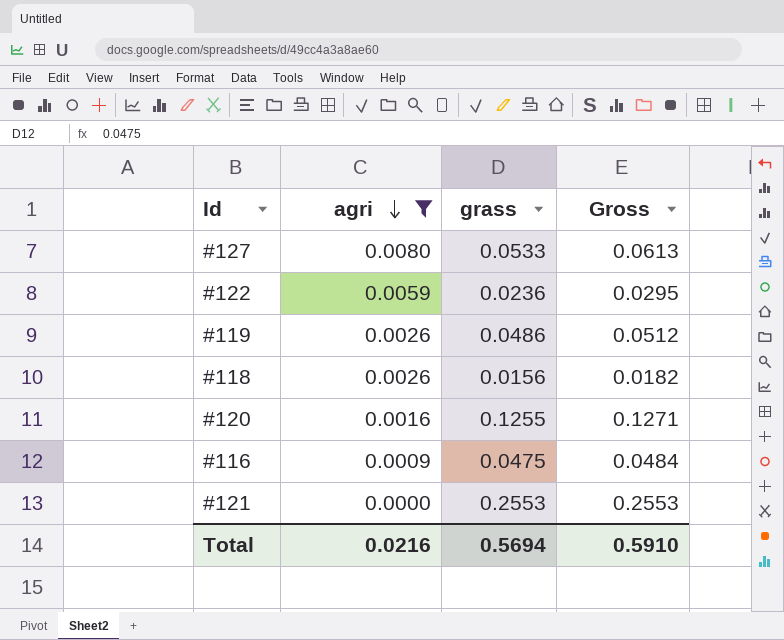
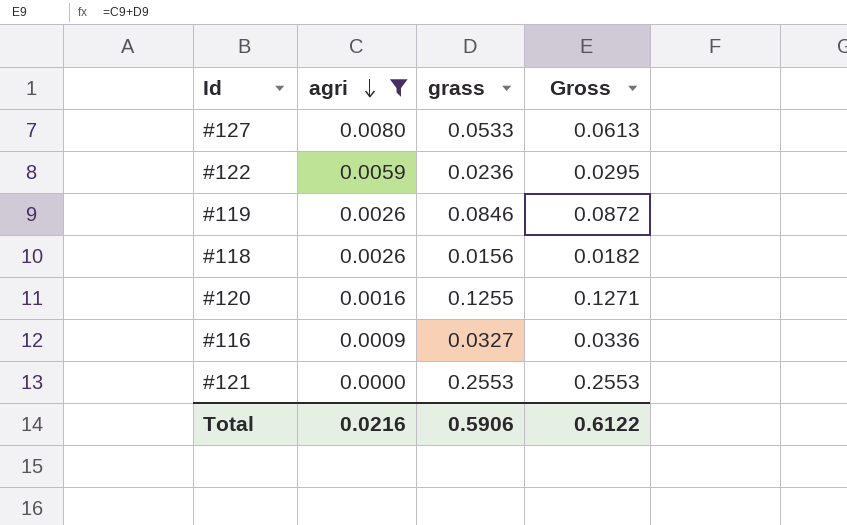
#119 | grass: 0.0486 -> 0.0846
#119 | Gross: 0.0512 -> 0.0872
#116 | grass: 0.0475 -> 0.0327
#116 | Gross: 0.0484 -> 0.0336
Total | grass: 0.5694 -> 0.5906
Total | Gross: 0.5910 -> 0.6122

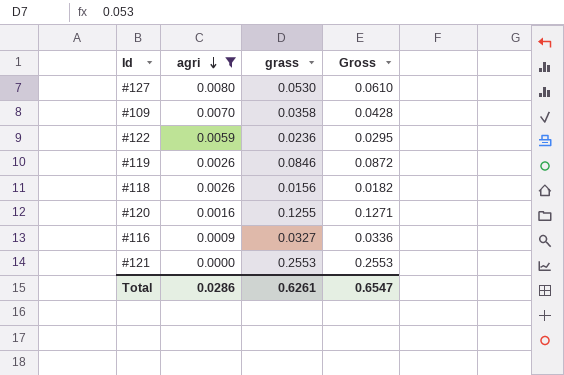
#127 | grass: 0.0533 -> 0.0530
#127 | Gross: 0.0613 -> 0.0610
row #109: none -> 0.0070 | 0.0358 | 0.0428
Total | agri: 0.0216 -> 0.0286
Total | grass: 0.5906 -> 0.6261
Total | Gross: 0.6122 -> 0.6547

